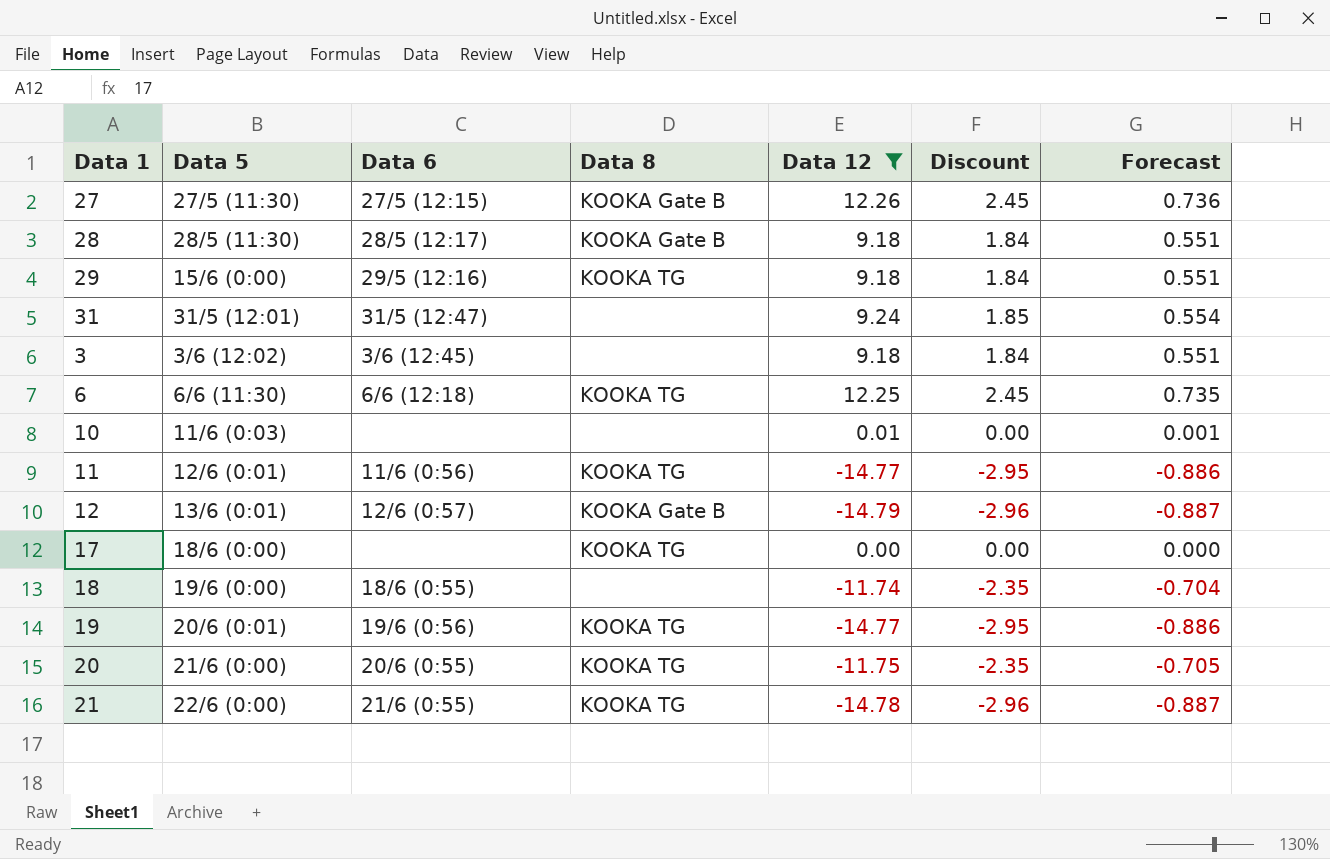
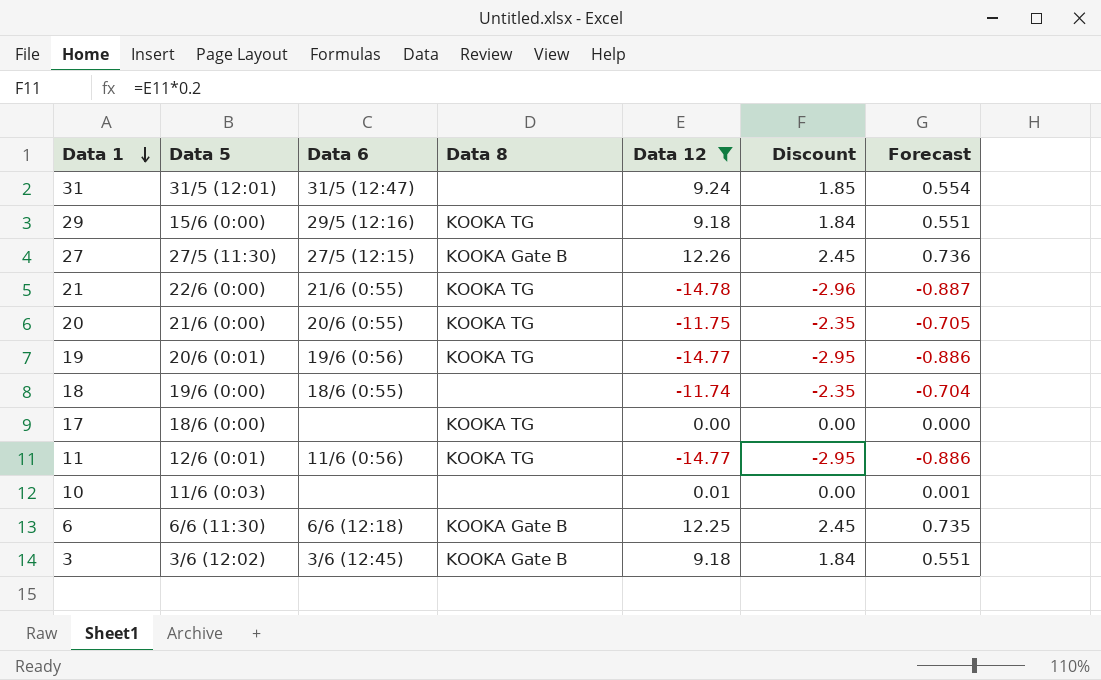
row order: none -> Data 1 descending
row 28: 28/5 (11:30) | 28/5 (12:17) | KOOKA Gate B | 9.18 | 1.84 | 0.551 -> none
row 12: 13/6 (0:01) | 12/6 (0:57) | KOOKA Gate B | -14.79 | -2.96 | -0.887 -> none
6 | Data 8: KOOKA TG -> KOOKA Gate B
3 | Data 8: none -> KOOKA Gate B

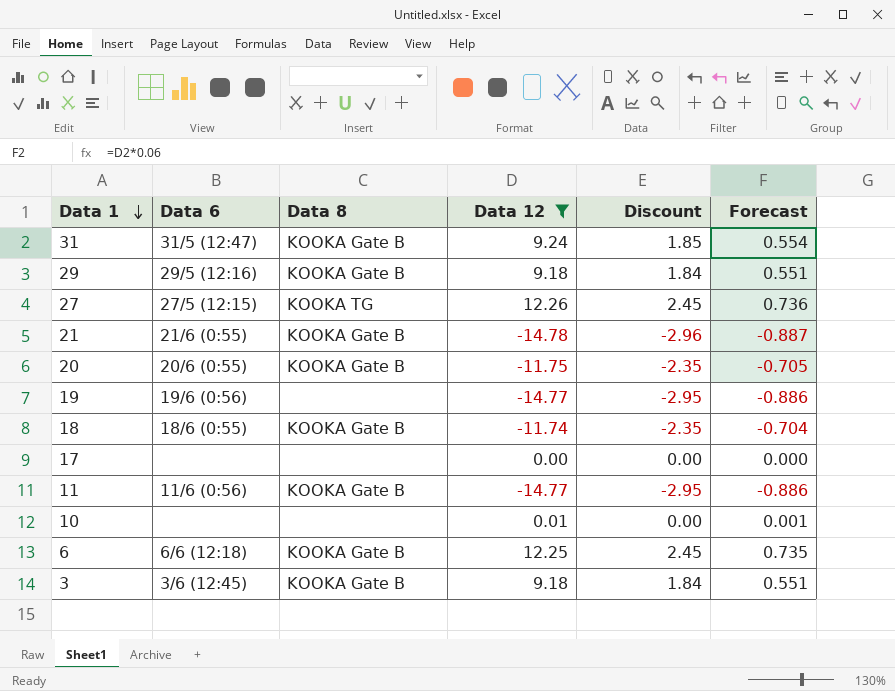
column Data 5 | position: 2 -> none
31 | Data 8: none -> KOOKA Gate B
29 | Data 8: KOOKA TG -> KOOKA Gate B
27 | Data 8: KOOKA Gate B -> KOOKA TG
21 | Data 8: KOOKA TG -> KOOKA Gate B
20 | Data 8: KOOKA TG -> KOOKA Gate B
19 | Data 8: KOOKA TG -> none
18 | Data 8: none -> KOOKA Gate B
17 | Data 8: KOOKA TG -> none
11 | Data 8: KOOKA TG -> KOOKA Gate B

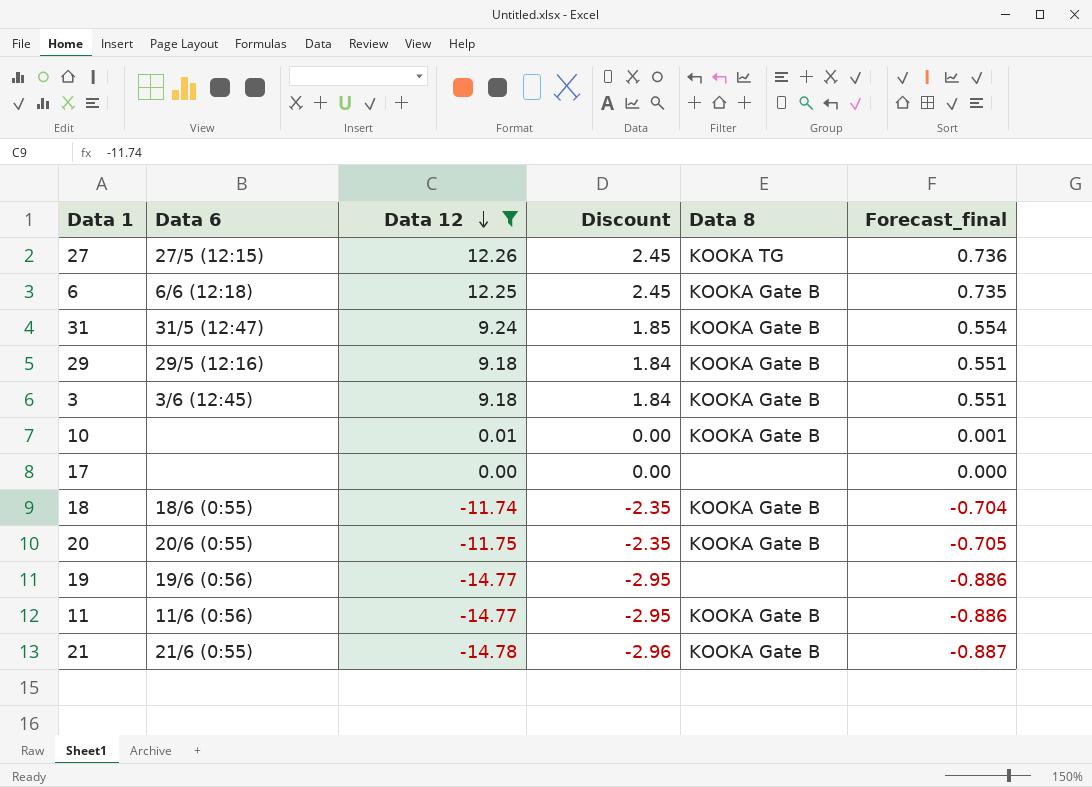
row order: Data 1 descending -> Data 12 descending
column Data 8 | position: 3 -> 5
column name: Forecast -> Forecast_final
10 | Data 8: none -> KOOKA Gate B

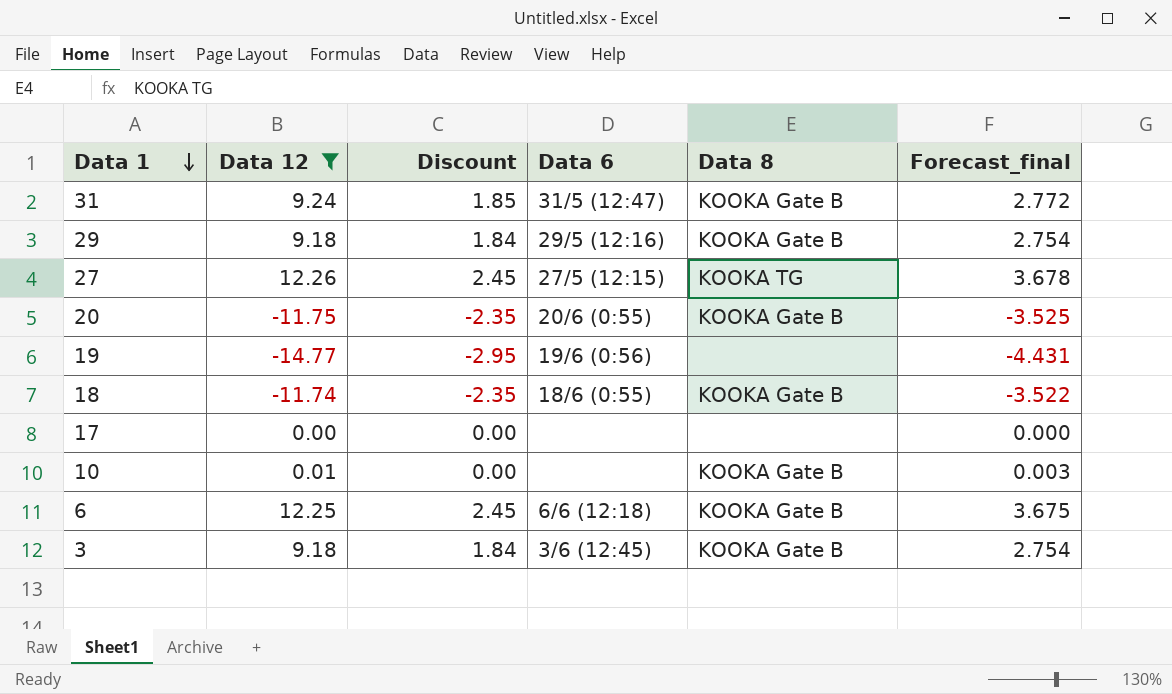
row order: Data 12 descending -> Data 1 descending
column Data 6 | position: 2 -> 4
column Forecast_final | formula: [Data 12] * 0.06 -> [Data 12] * 0.3
row 11: 11/6 (0:56) | -14.77 | -2.95 | KOOKA Gate B | -0.886 -> none
row 21: 21/6 (0:55) | -14.78 | -2.96 | KOOKA Gate B | -0.887 -> none

